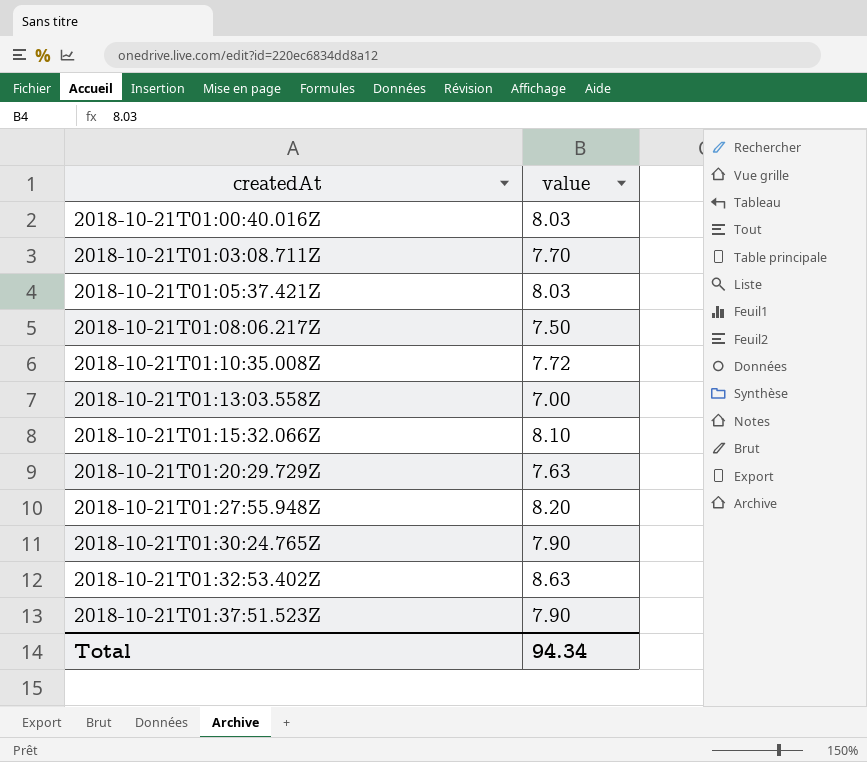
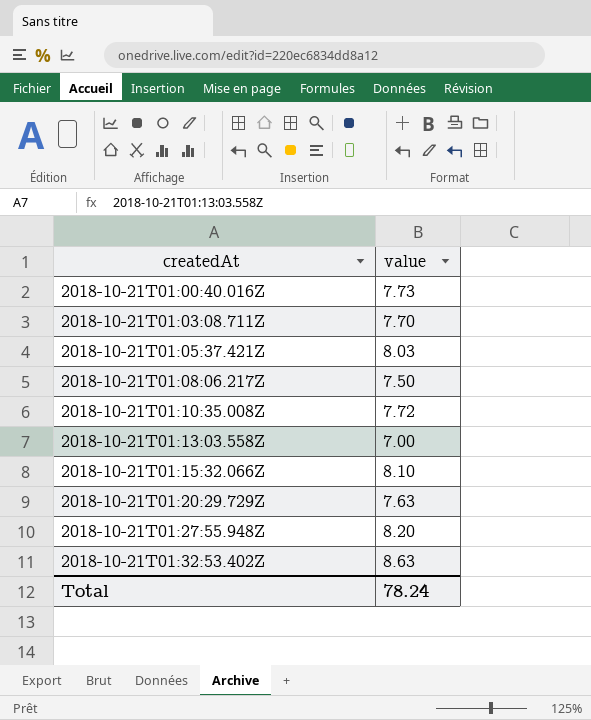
row 2018-10-21T01:30:24.765Z: 7.90 -> none
row 2018-10-21T01:37:51.523Z: 7.90 -> none
2018-10-21T01:00:40.016Z | value: 8.03 -> 7.73
Total | value: 94.34 -> 78.24

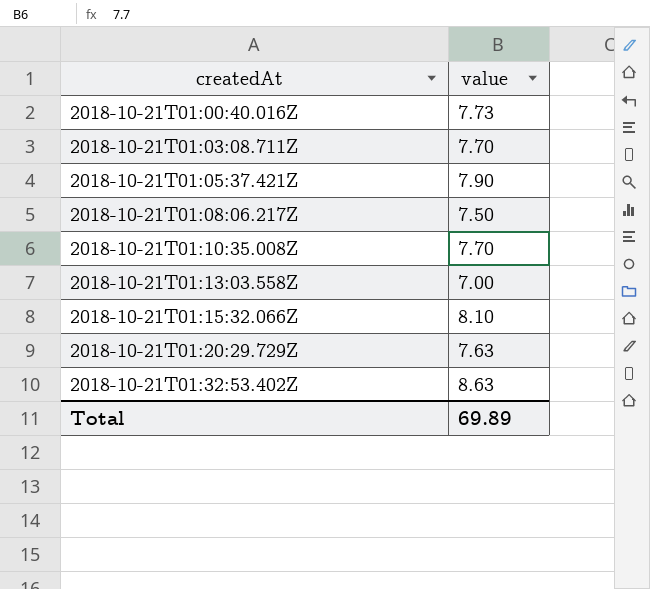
row 2018-10-21T01:27:55.948Z: 8.20 -> none
2018-10-21T01:05:37.421Z | value: 8.03 -> 7.90
2018-10-21T01:10:35.008Z | value: 7.72 -> 7.70
Total | value: 78.24 -> 69.89

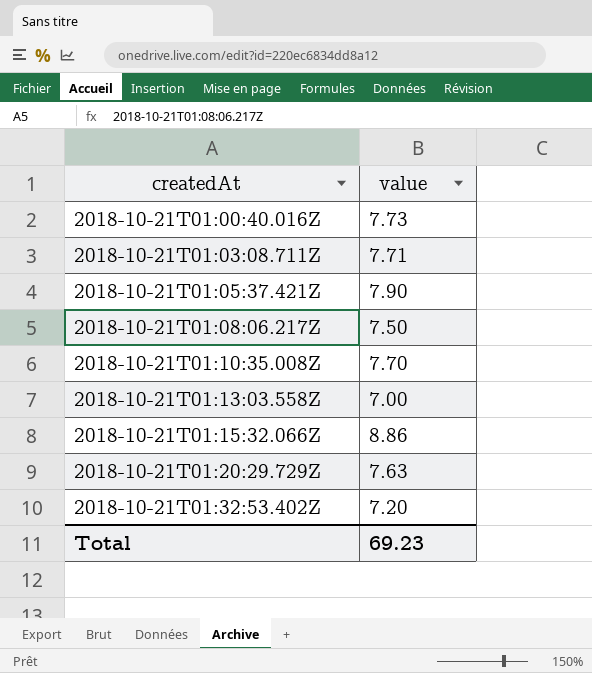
2018-10-21T01:03:08.711Z | value: 7.70 -> 7.71
2018-10-21T01:15:32.066Z | value: 8.10 -> 8.86
2018-10-21T01:32:53.402Z | value: 8.63 -> 7.20
Total | value: 69.89 -> 69.23

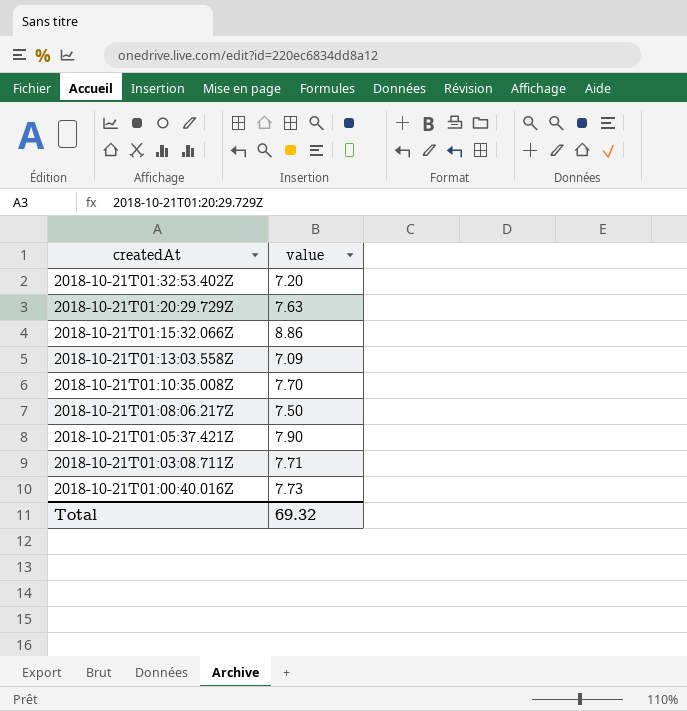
row order: createdAt ascending -> createdAt descending
2018-10-21T01:13:03.558Z | value: 7.00 -> 7.09
Total | value: 69.23 -> 69.32

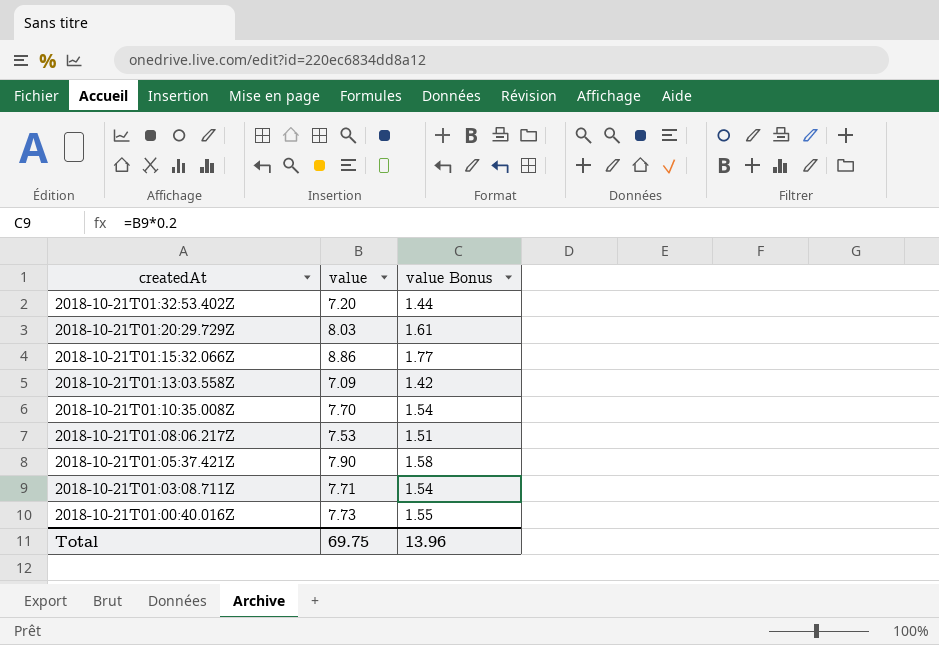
column value Bonus | formula: none -> [value] * 0.2
2018-10-21T01:20:29.729Z | value: 7.63 -> 8.03
2018-10-21T01:08:06.217Z | value: 7.50 -> 7.53
Total | value: 69.32 -> 69.75

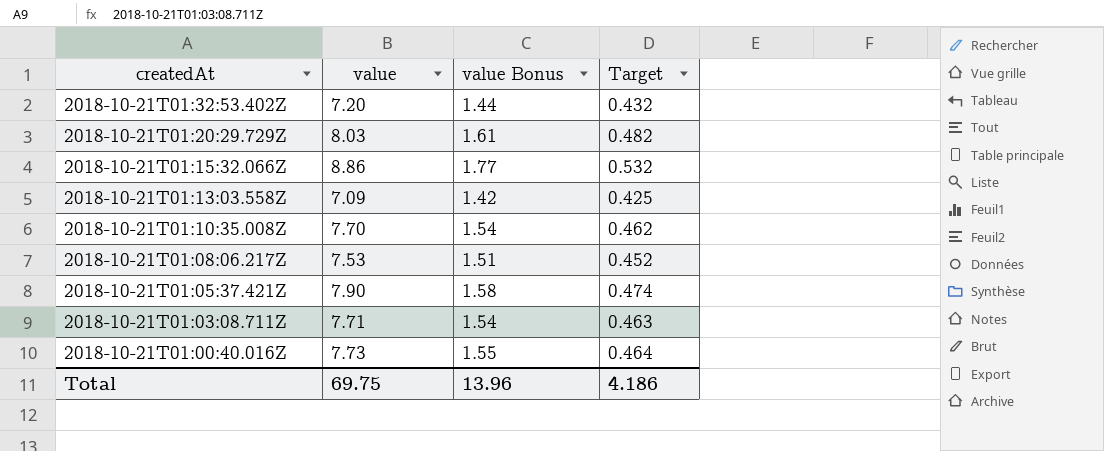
column Target | formula: none -> [value] * 0.06

